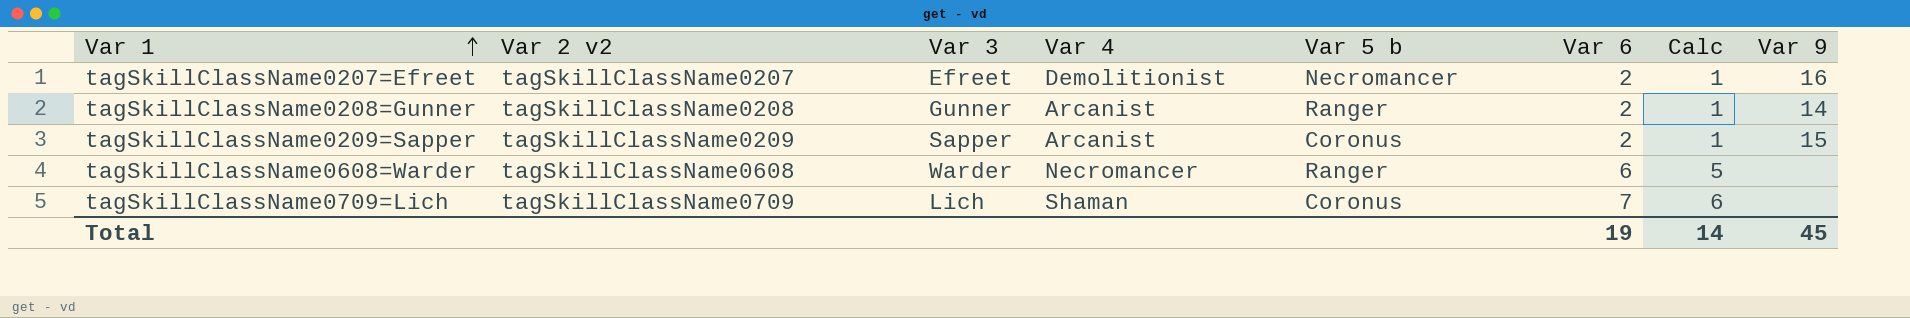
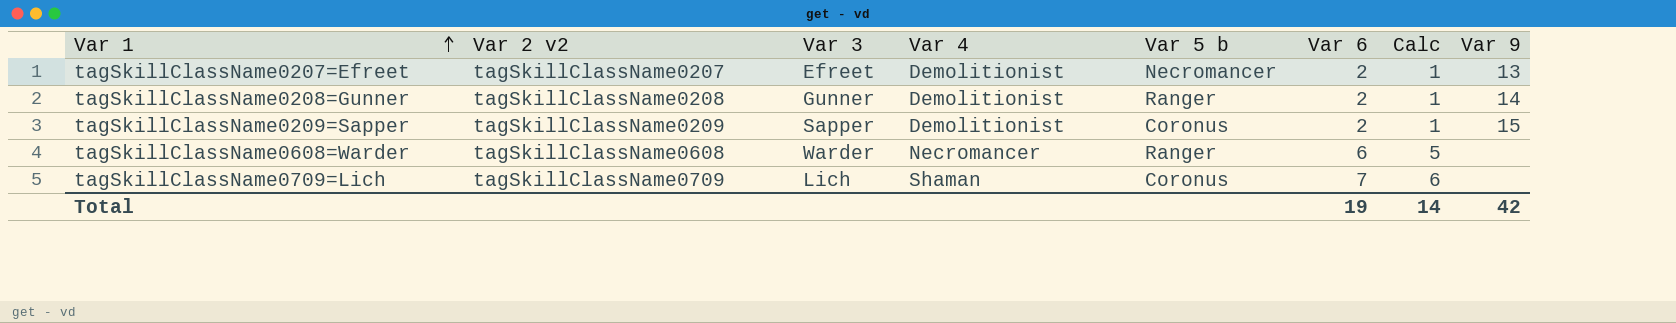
tagSkillClassName0207=Efreet | Var 9: 16 -> 13
tagSkillClassName0208=Gunner | Var 4: Arcanist -> Demolitionist
tagSkillClassName0209=Sapper | Var 4: Arcanist -> Demolitionist
Total | Var 9: 45 -> 42

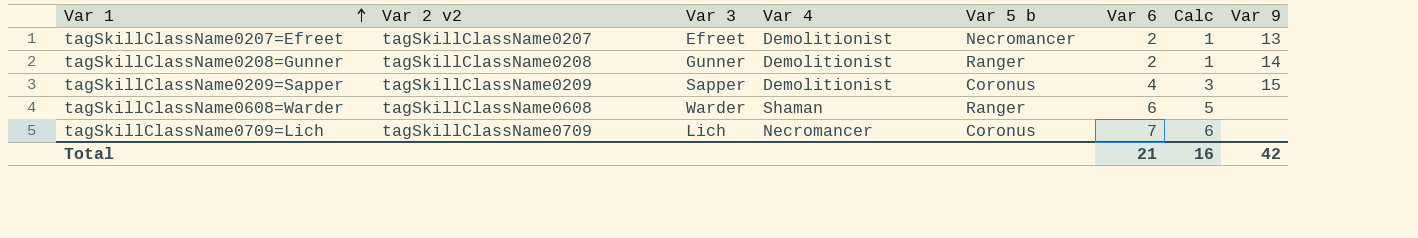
tagSkillClassName0209=Sapper | Var 6: 2 -> 4
tagSkillClassName0209=Sapper | Calc: 1 -> 3
tagSkillClassName0608=Warder | Var 4: Necromancer -> Shaman
tagSkillClassName0709=Lich | Var 4: Shaman -> Necromancer
Total | Var 6: 19 -> 21
Total | Calc: 14 -> 16

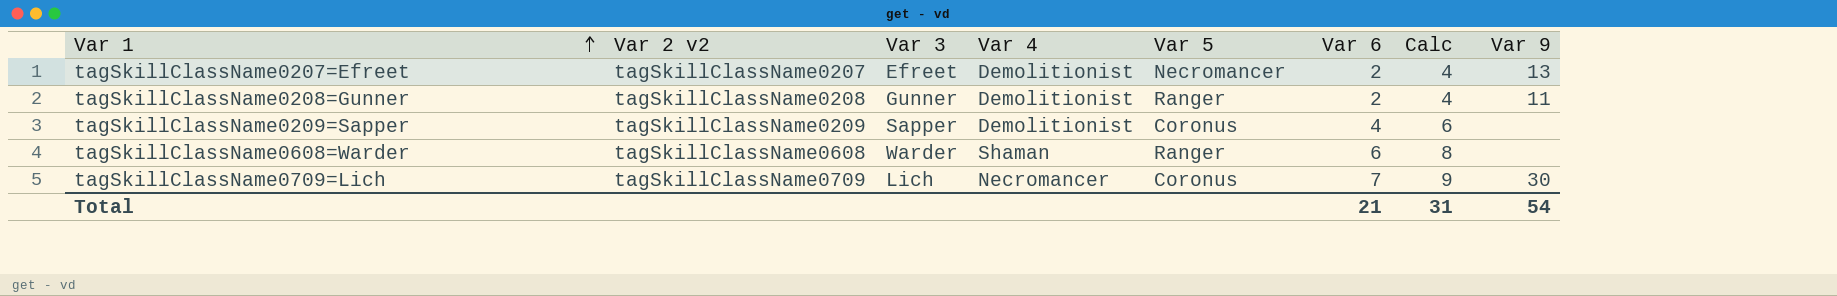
column name: Var 5 b -> Var 5
column Calc | formula: [Var 6] - 1 -> [Var 6] + 2
tagSkillClassName0208=Gunner | Var 9: 14 -> 11
tagSkillClassName0209=Sapper | Var 9: 15 -> none
tagSkillClassName0709=Lich | Var 9: none -> 30
Total | Calc: 16 -> 31
Total | Var 9: 42 -> 54

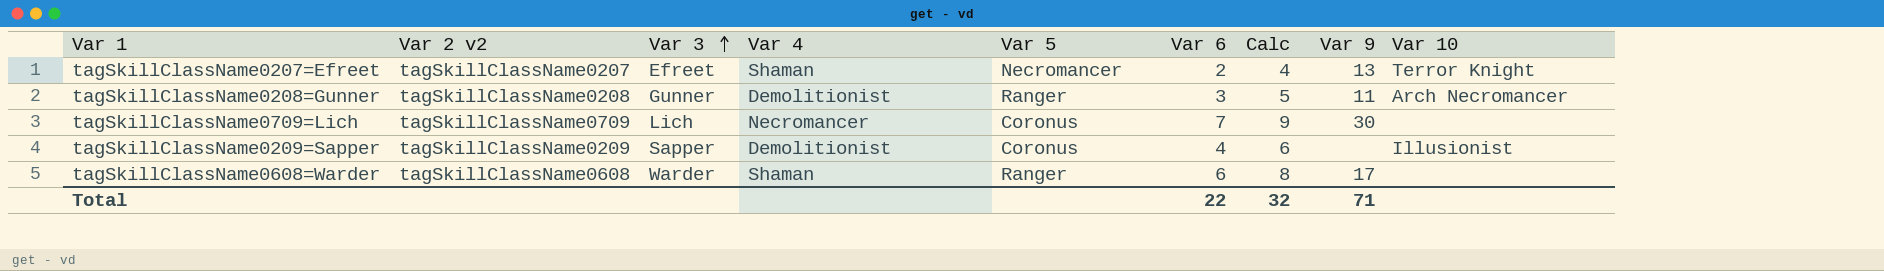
row order: Var 1 ascending -> Var 3 ascending
column Var 10 | position: none -> 9
tagSkillClassName0207=Efreet | Var 4: Demolitionist -> Shaman
tagSkillClassName0208=Gunner | Var 6: 2 -> 3
tagSkillClassName0208=Gunner | Calc: 4 -> 5
tagSkillClassName0608=Warder | Var 9: none -> 17
Total | Var 6: 21 -> 22
Total | Calc: 31 -> 32
Total | Var 9: 54 -> 71

